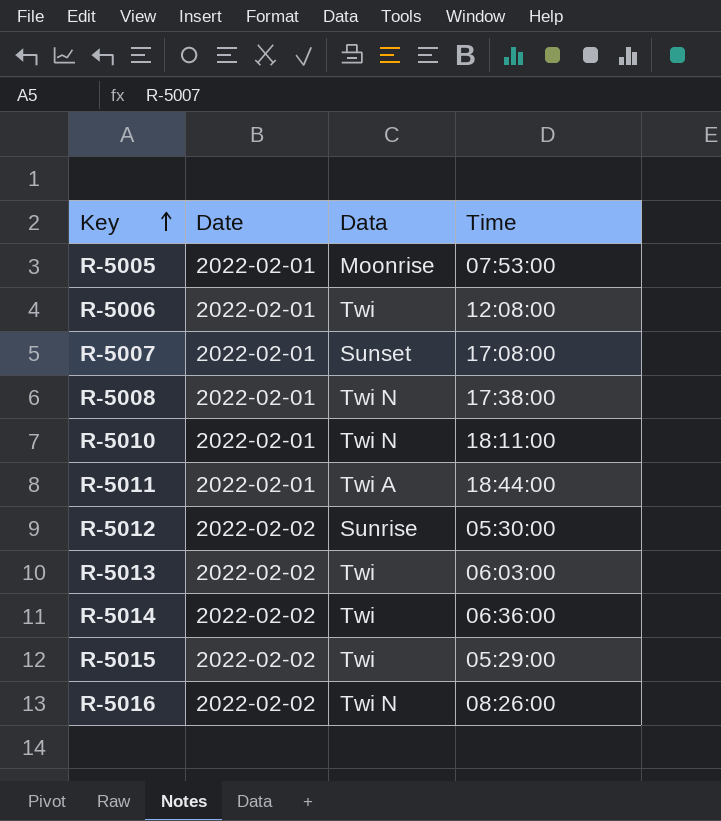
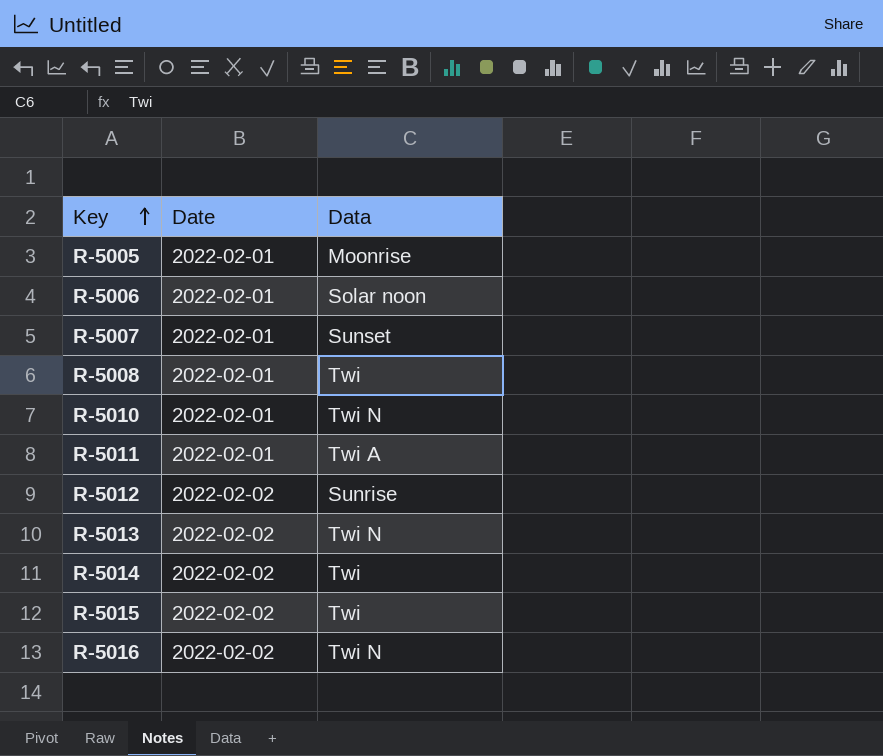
column Time | position: 4 -> none
R-5006 | Data: Twi -> Solar noon
R-5008 | Data: Twi N -> Twi
R-5013 | Data: Twi -> Twi N

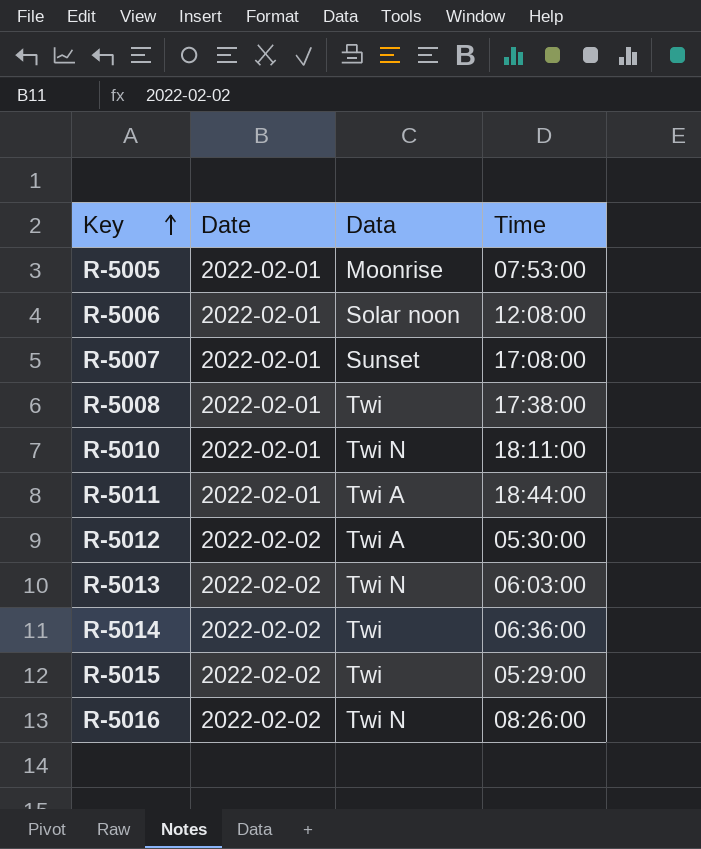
column Time | position: none -> 4
R-5012 | Data: Sunrise -> Twi A

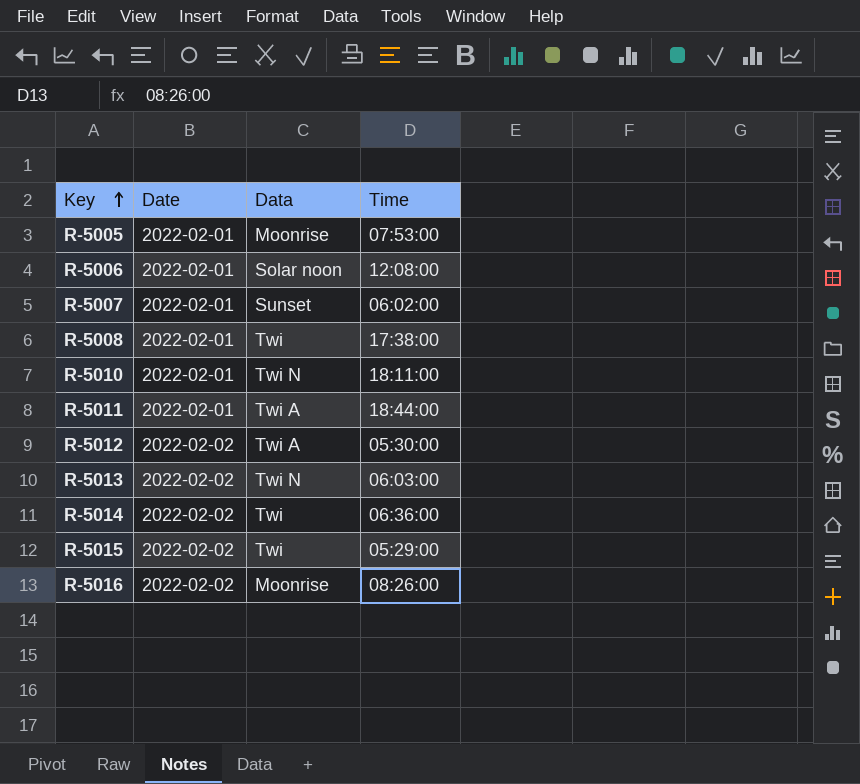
R-5007 | Time: 17:08:00 -> 06:02:00
R-5016 | Data: Twi N -> Moonrise

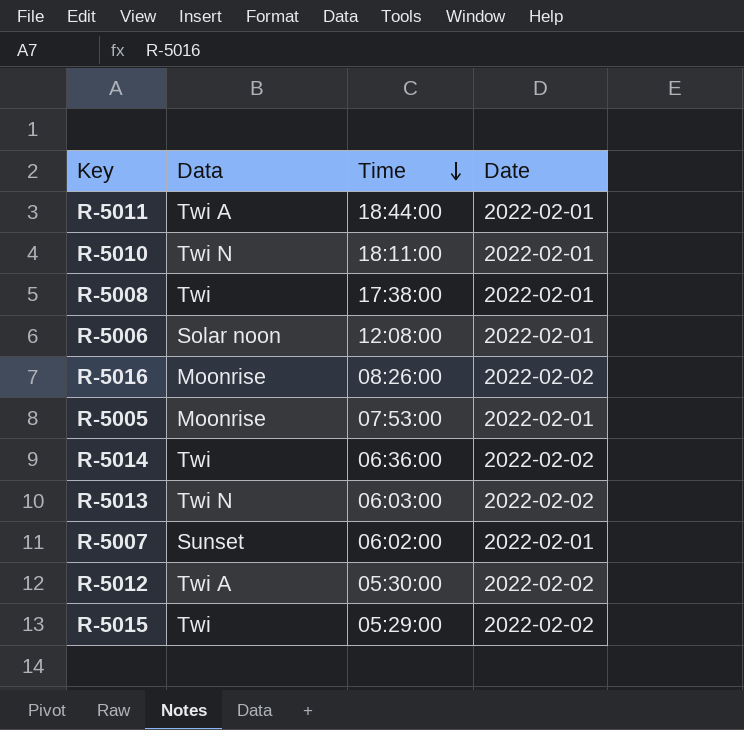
row order: Key ascending -> Time descending
column Date | position: 2 -> 4

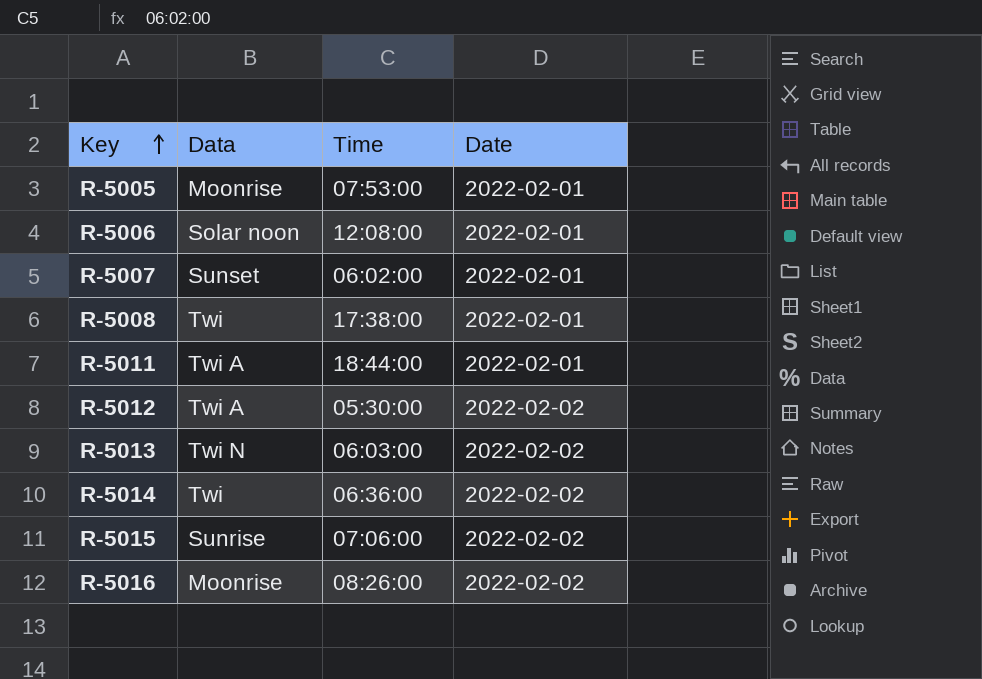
row order: Time descending -> Key ascending
row R-5010: Twi N | 18:11:00 | 2022-02-01 -> none
R-5015 | Data: Twi -> Sunrise
R-5015 | Time: 05:29:00 -> 07:06:00

